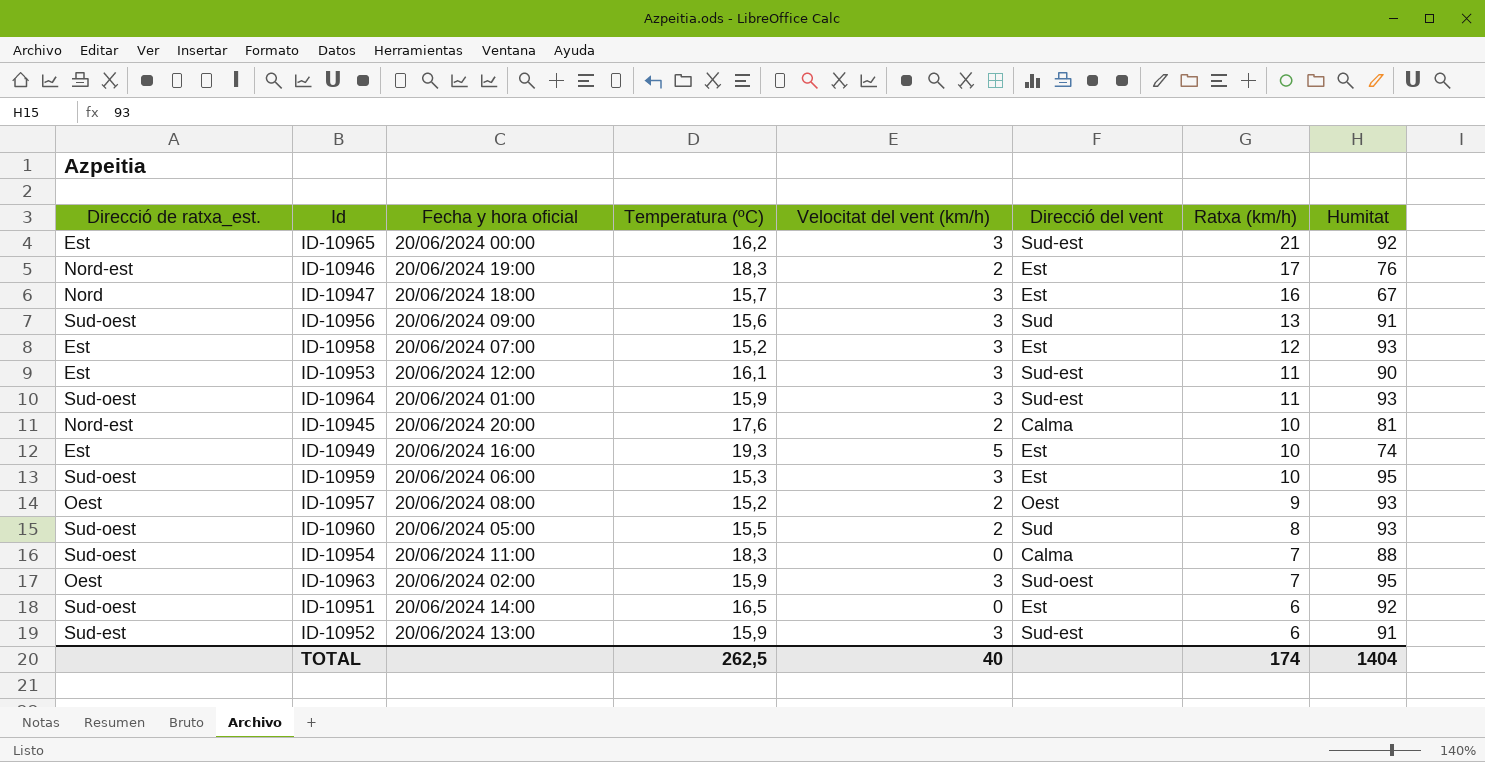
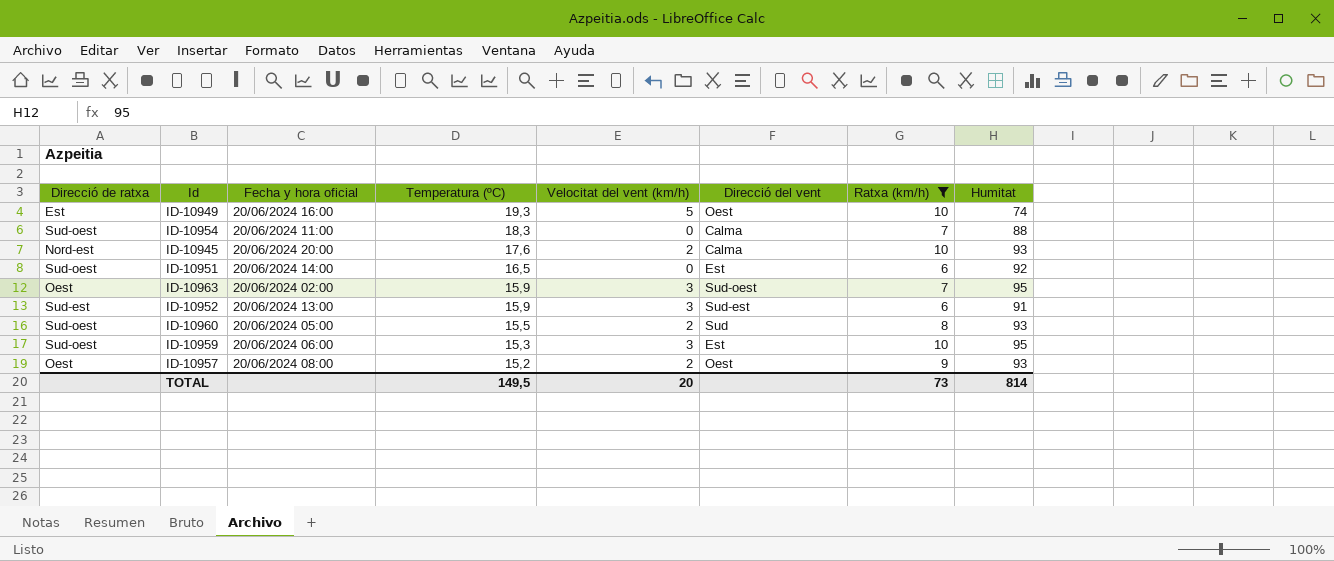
filter: none -> Ratxa (km/h) <= 10
row order: Ratxa (km/h) descending -> Temperatura (ºC) descending
column name: Direcció de ratxa_est. -> Direcció de ratxa
ID-10949 | Direcció del vent: Est -> Oest
ID-10945 | Humitat: 81 -> 93
TOTAL | Temperatura (ºC): 262,5 -> 149,5
TOTAL | Velocitat del vent (km/h): 40 -> 20
TOTAL | Ratxa (km/h): 174 -> 73
TOTAL | Humitat: 1404 -> 814

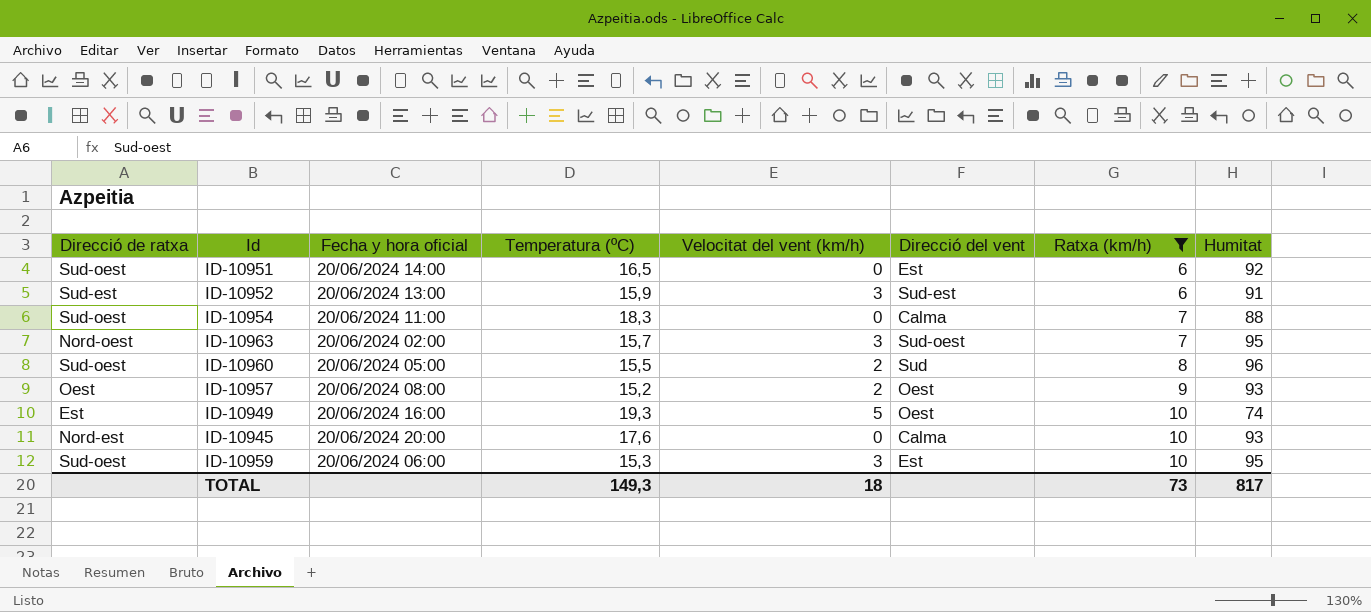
row order: Temperatura (ºC) descending -> Ratxa (km/h) ascending
ID-10963 | Direcció de ratxa: Oest -> Nord-oest
ID-10963 | Temperatura (ºC): 15,9 -> 15,7
ID-10960 | Humitat: 93 -> 96
ID-10945 | Velocitat del vent (km/h): 2 -> 0
TOTAL | Temperatura (ºC): 149,5 -> 149,3
TOTAL | Velocitat del vent (km/h): 20 -> 18
TOTAL | Humitat: 814 -> 817

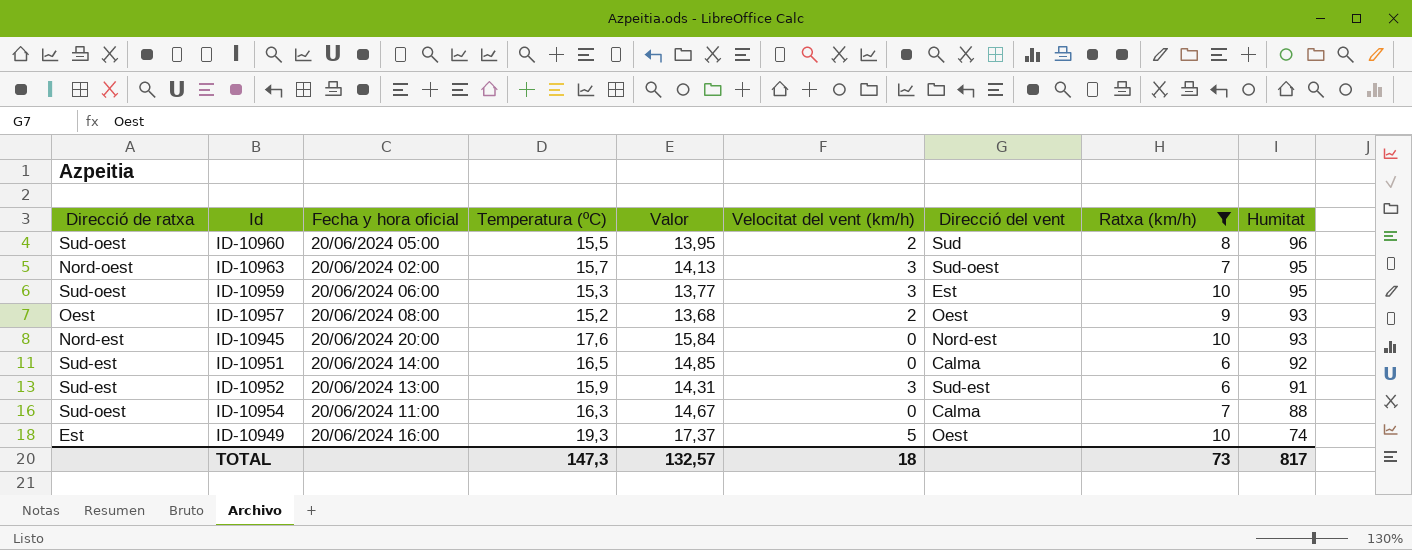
row order: Ratxa (km/h) ascending -> Humitat descending
column Valor | formula: none -> [Temperatura (ºC)] * 0,9
ID-10945 | Direcció del vent: Calma -> Nord-est
ID-10951 | Direcció de ratxa: Sud-oest -> Sud-est
ID-10951 | Direcció del vent: Est -> Calma
ID-10954 | Temperatura (ºC): 18,3 -> 16,3
TOTAL | Temperatura (ºC): 149,3 -> 147,3

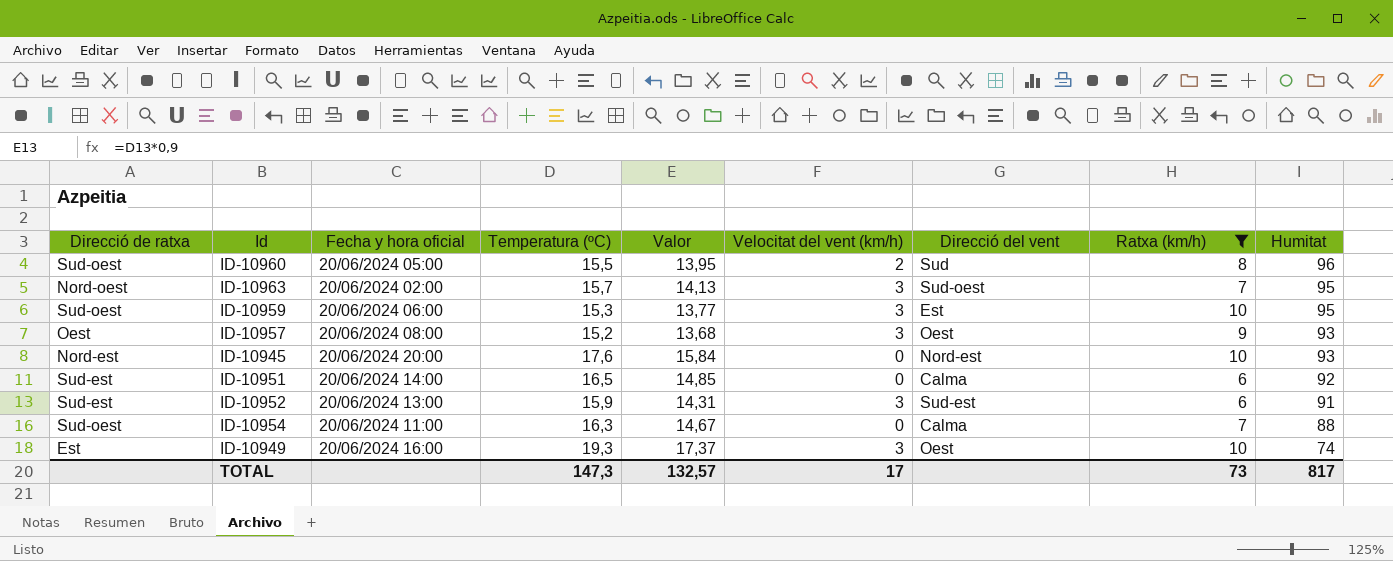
ID-10957 | Velocitat del vent (km/h): 2 -> 3
ID-10949 | Velocitat del vent (km/h): 5 -> 3
TOTAL | Velocitat del vent (km/h): 18 -> 17

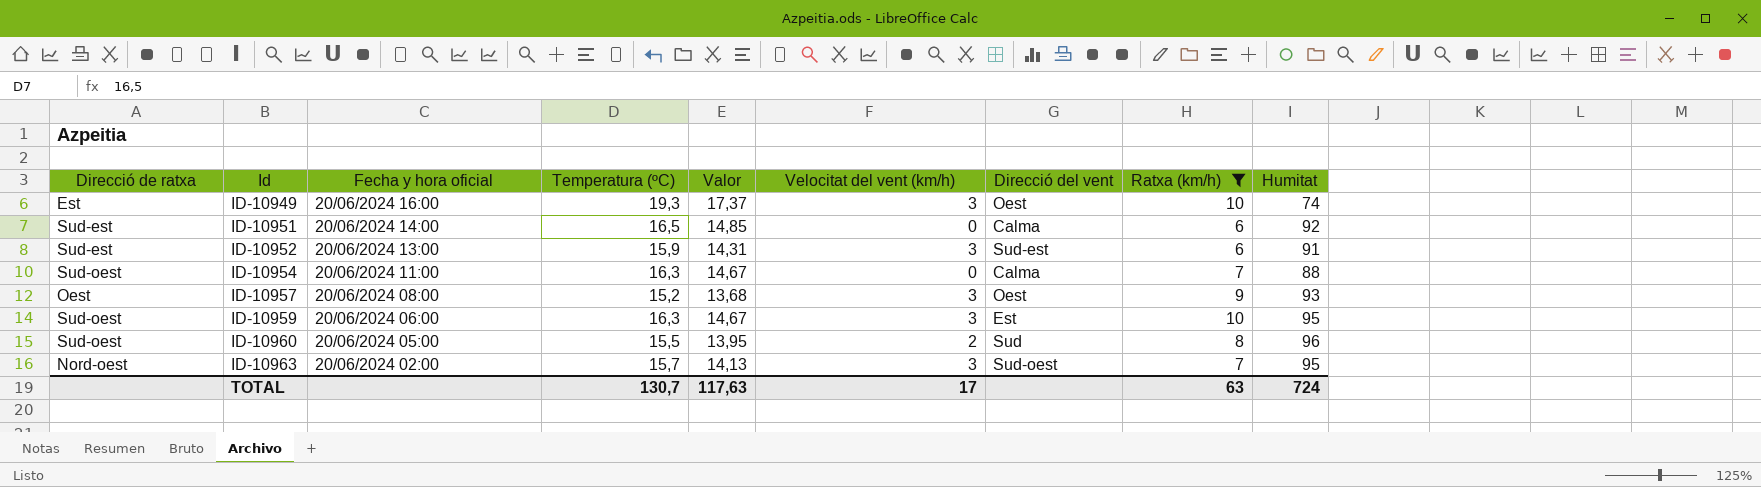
row order: Humitat descending -> Id ascending
row ID-10945: Nord-est | 20/06/2024 20:00 | 17,6 | 15,84 | 0 | Nord-est | 10 | 93 -> none
ID-10959 | Temperatura (ºC): 15,3 -> 16,3
ID-10959 | Valor: 13,77 -> 14,67
TOTAL | Temperatura (ºC): 147,3 -> 130,7
TOTAL | Valor: 132,57 -> 117,63
TOTAL | Ratxa (km/h): 73 -> 63
TOTAL | Humitat: 817 -> 724

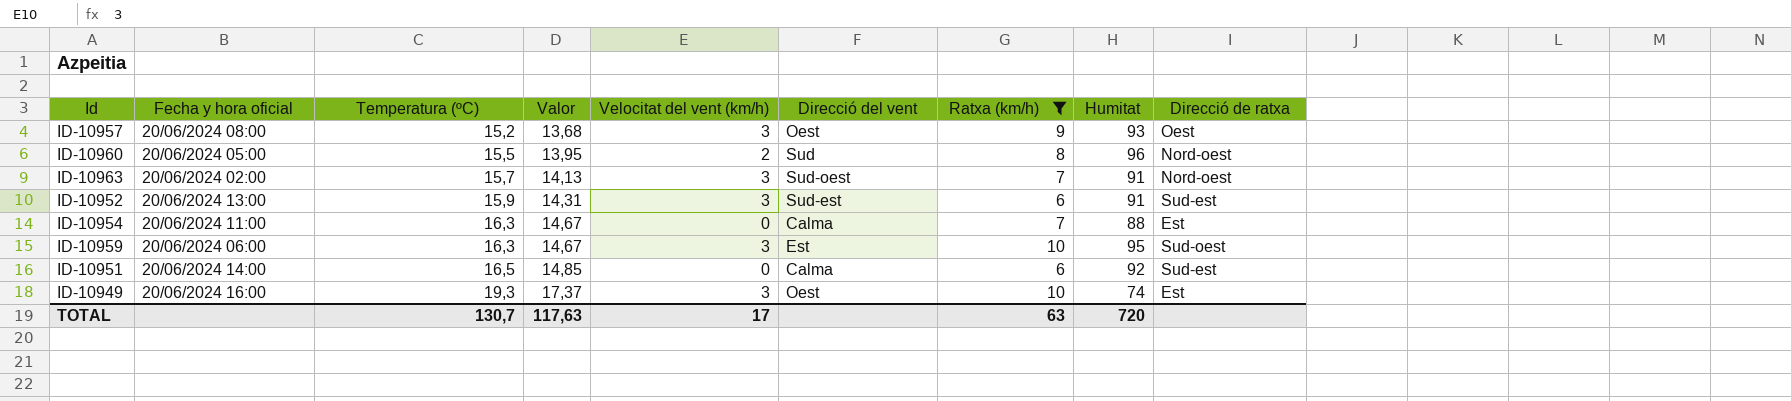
row order: Id ascending -> Temperatura (ºC) ascending
column Direcció de ratxa | position: 1 -> 9
ID-10960 | Direcció de ratxa: Sud-oest -> Nord-oest
ID-10963 | Humitat: 95 -> 91
ID-10954 | Direcció de ratxa: Sud-oest -> Est
TOTAL | Humitat: 724 -> 720

